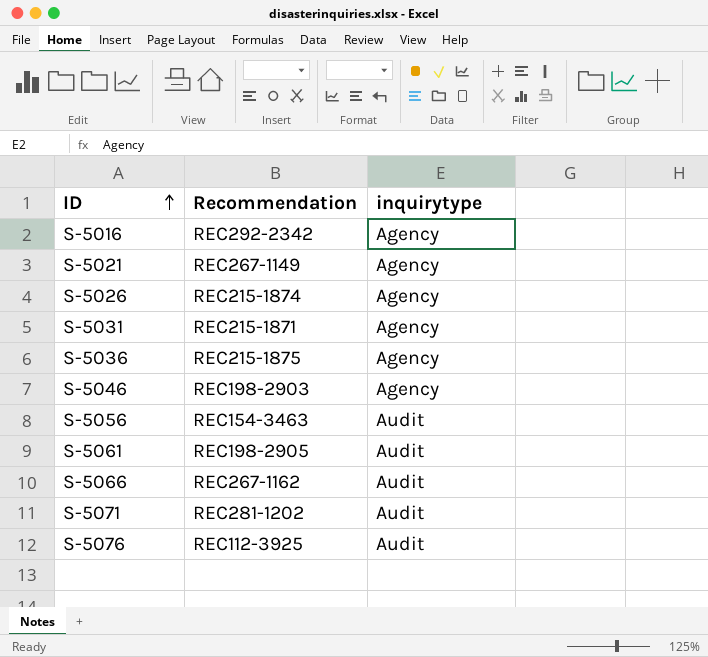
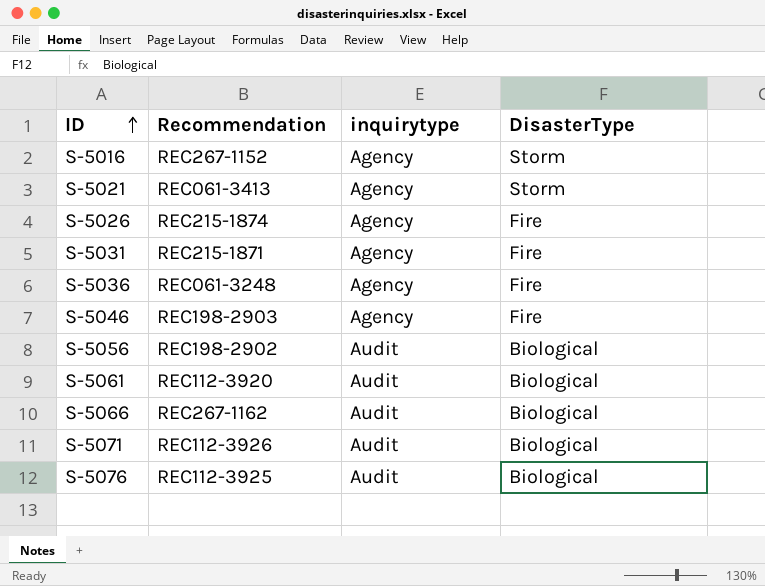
column DisasterType | position: none -> 4
S-5016 | Recommendation: REC292-2342 -> REC267-1152
S-5021 | Recommendation: REC267-1149 -> REC061-3413
S-5036 | Recommendation: REC215-1875 -> REC061-3248
S-5056 | Recommendation: REC154-3463 -> REC198-2902
S-5061 | Recommendation: REC198-2905 -> REC112-3920
S-5071 | Recommendation: REC281-1202 -> REC112-3926

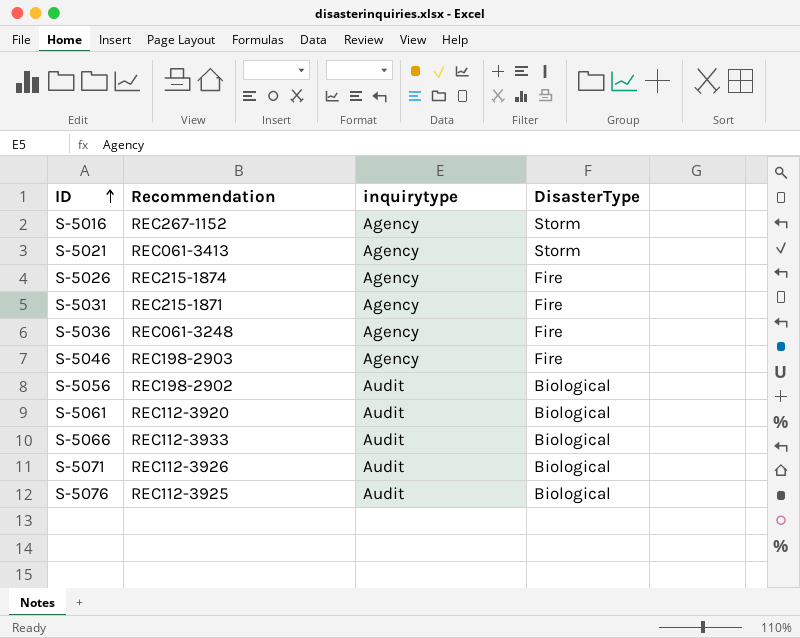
S-5066 | Recommendation: REC267-1162 -> REC112-3933

